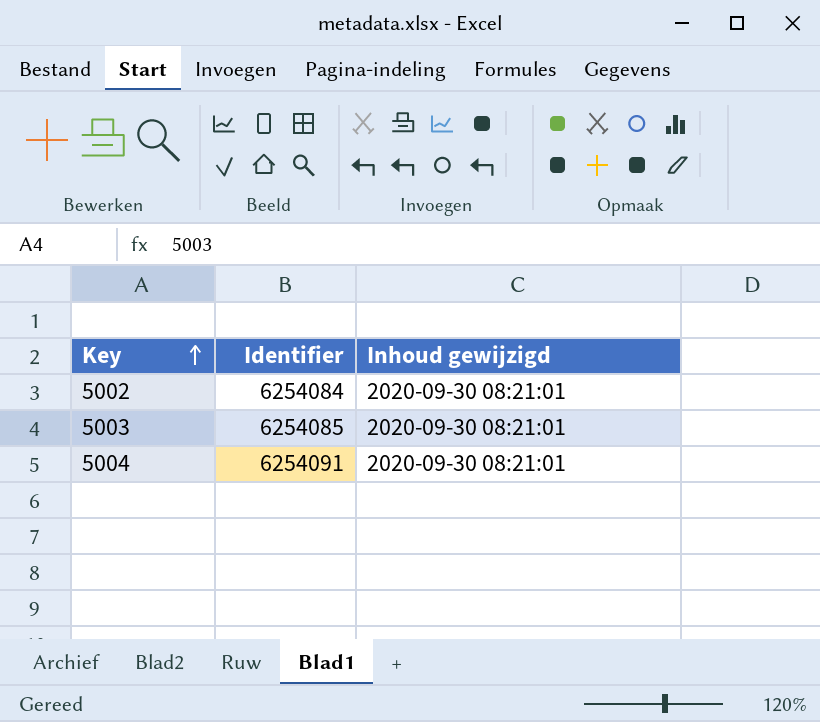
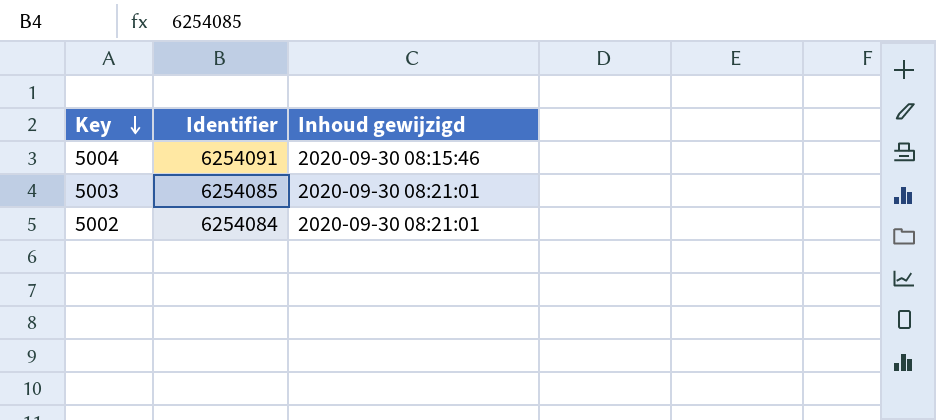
row order: Key ascending -> Key descending
5004 | Inhoud gewijzigd: 2020-09-30 08:21:01 -> 2020-09-30 08:15:46

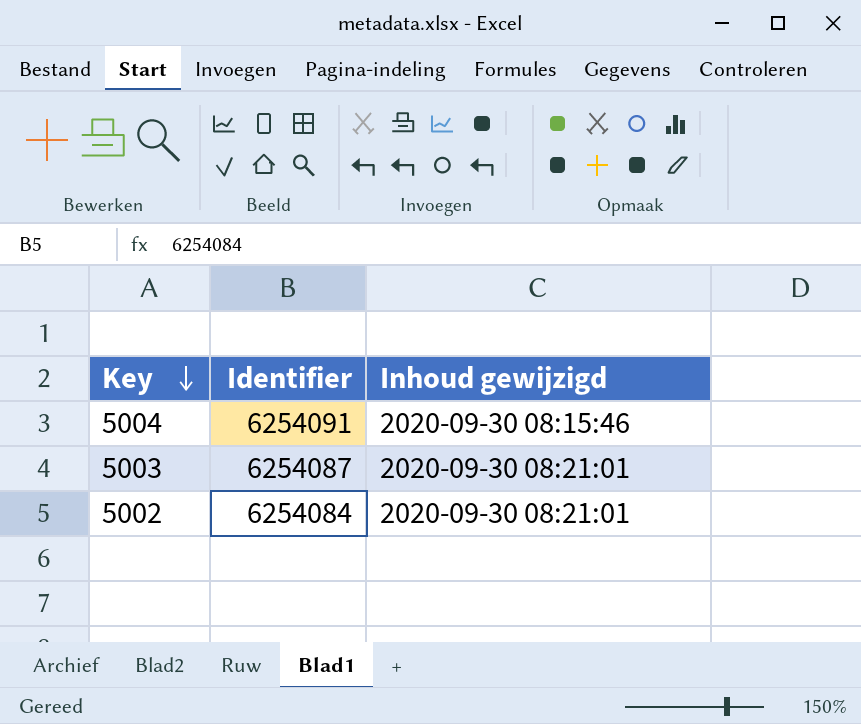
5003 | Identifier: 6254085 -> 6254087

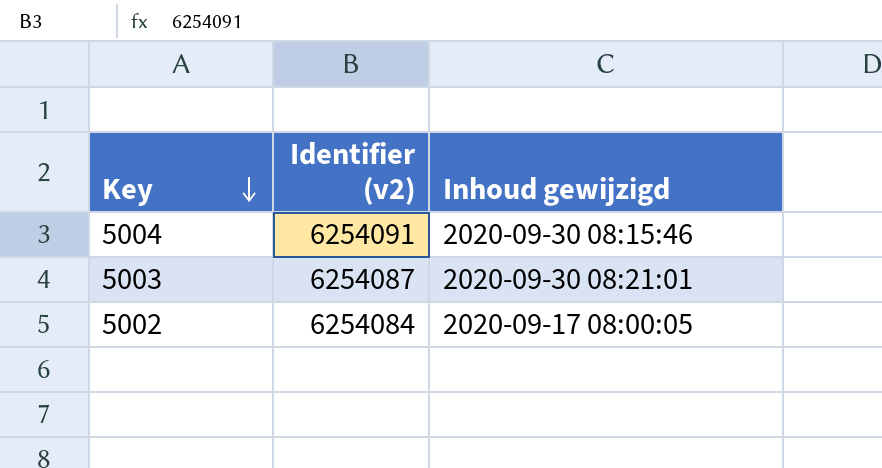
column name: Identifier -> Identifier (v2)
5002 | Inhoud gewijzigd: 2020-09-30 08:21:01 -> 2020-09-17 08:00:05

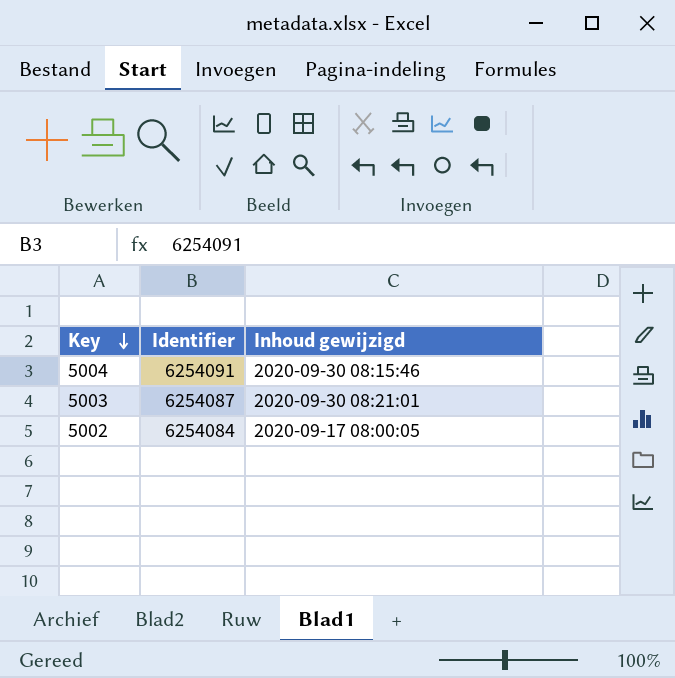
column name: Identifier (v2) -> Identifier

